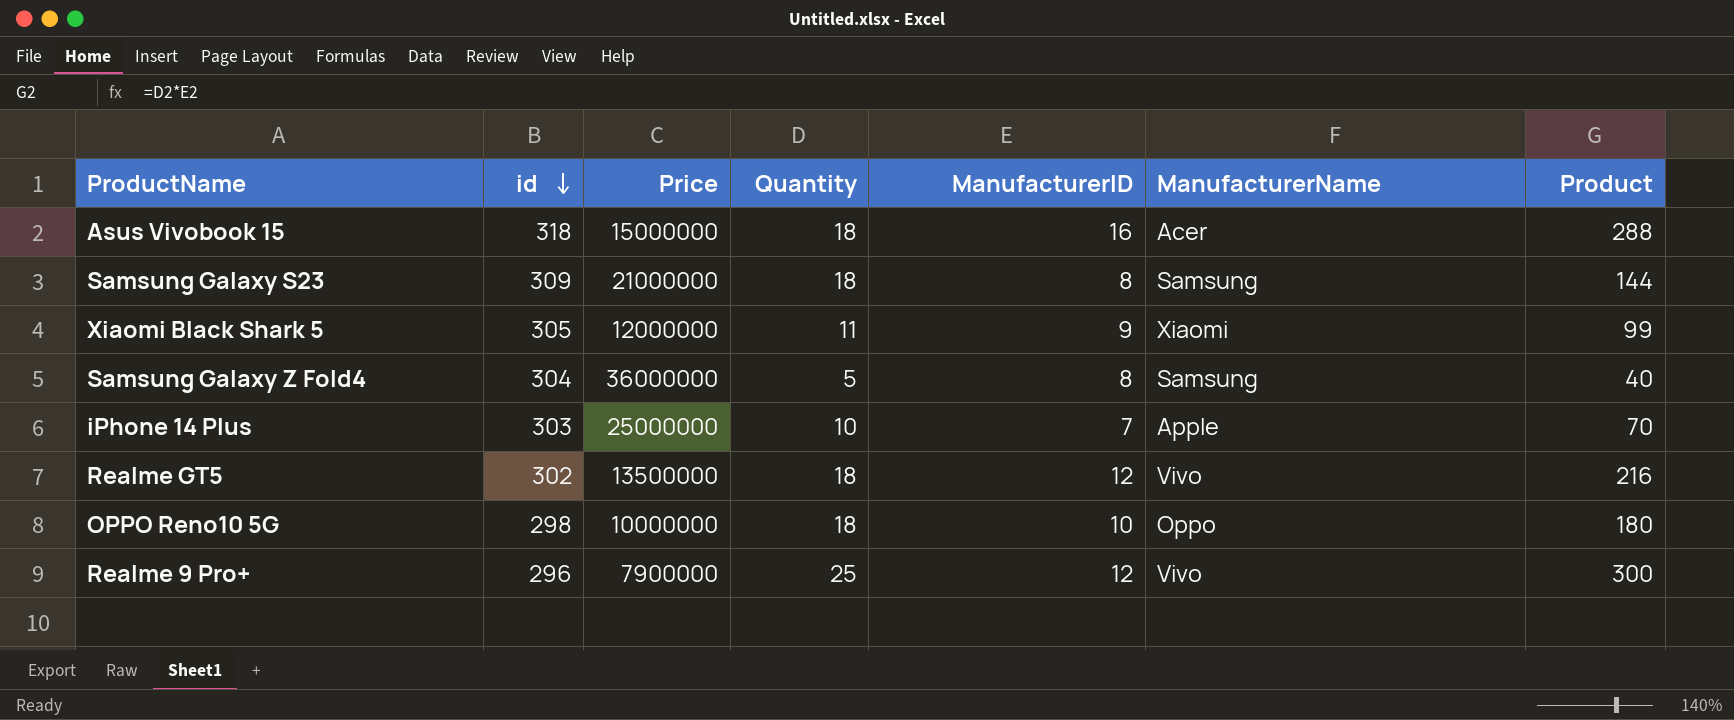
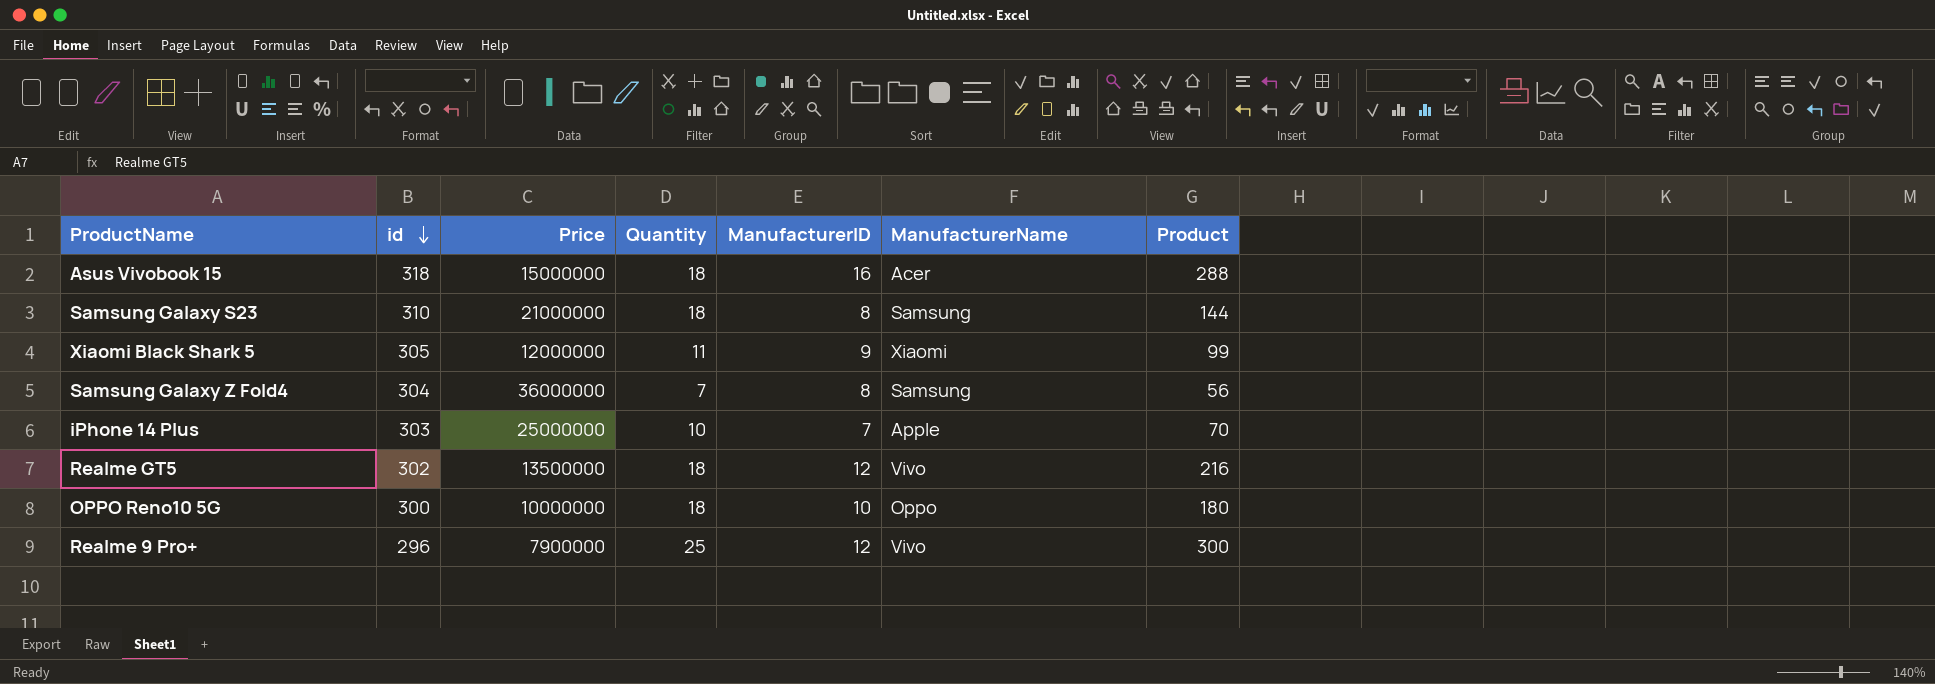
Samsung Galaxy S23 | id: 309 -> 310
Samsung Galaxy Z Fold4 | Quantity: 5 -> 7
Samsung Galaxy Z Fold4 | Product: 40 -> 56
OPPO Reno10 5G | id: 298 -> 300

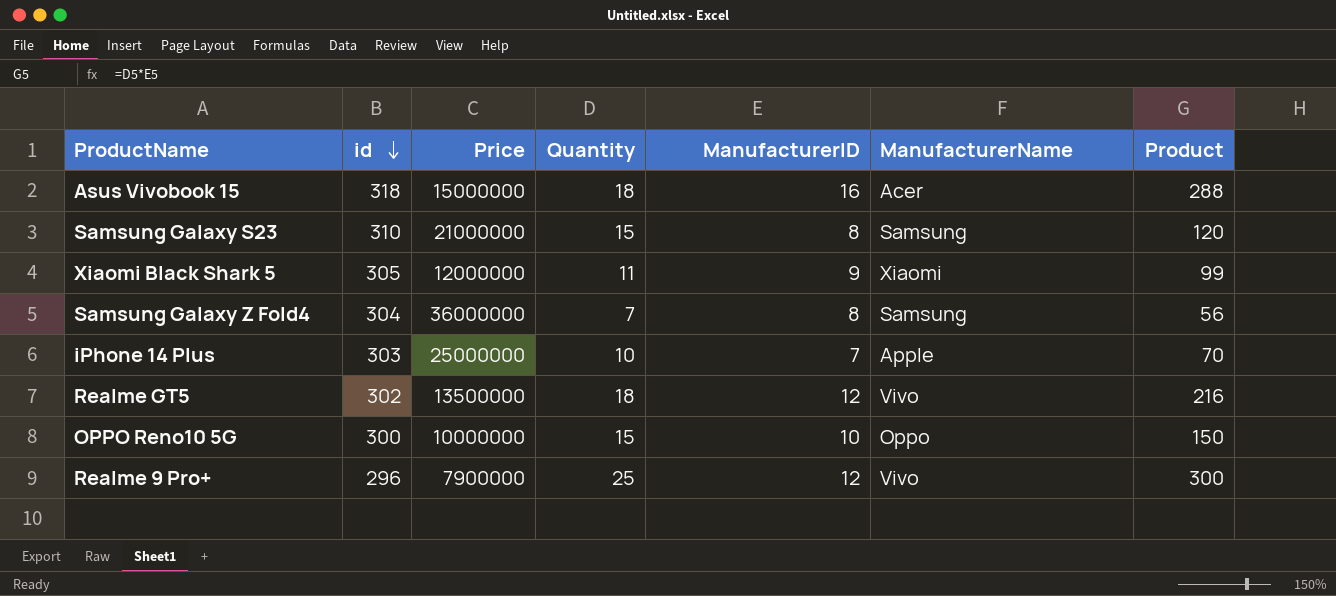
Samsung Galaxy S23 | Quantity: 18 -> 15
Samsung Galaxy S23 | Product: 144 -> 120
OPPO Reno10 5G | Quantity: 18 -> 15
OPPO Reno10 5G | Product: 180 -> 150

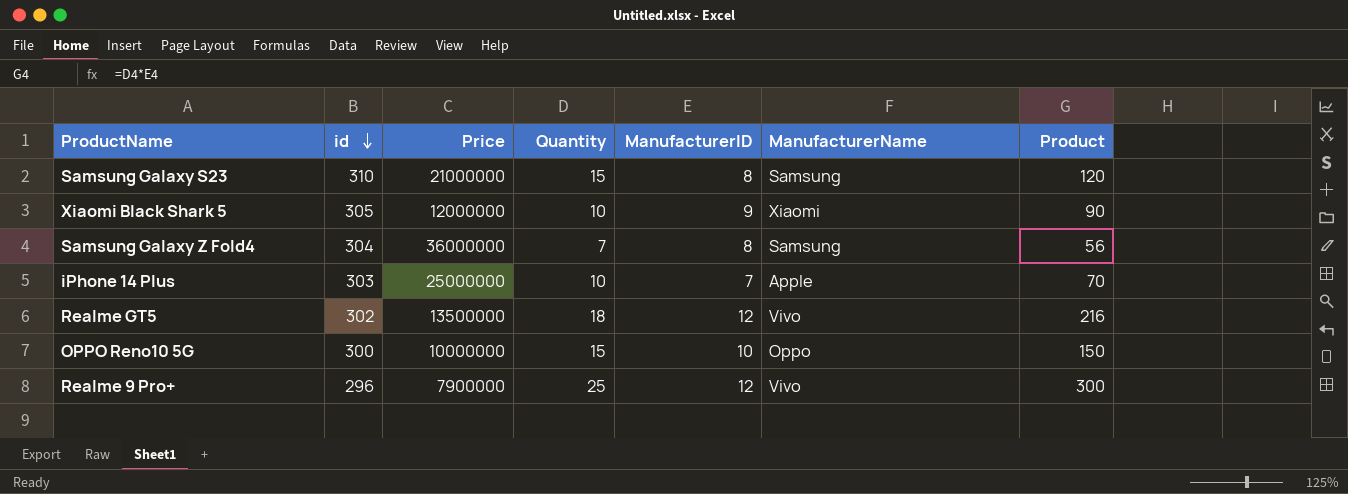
row Asus Vivobook 15: 318 | 15000000 | 18 | 16 | Acer | 288 -> none
Xiaomi Black Shark 5 | Quantity: 11 -> 10
Xiaomi Black Shark 5 | Product: 99 -> 90

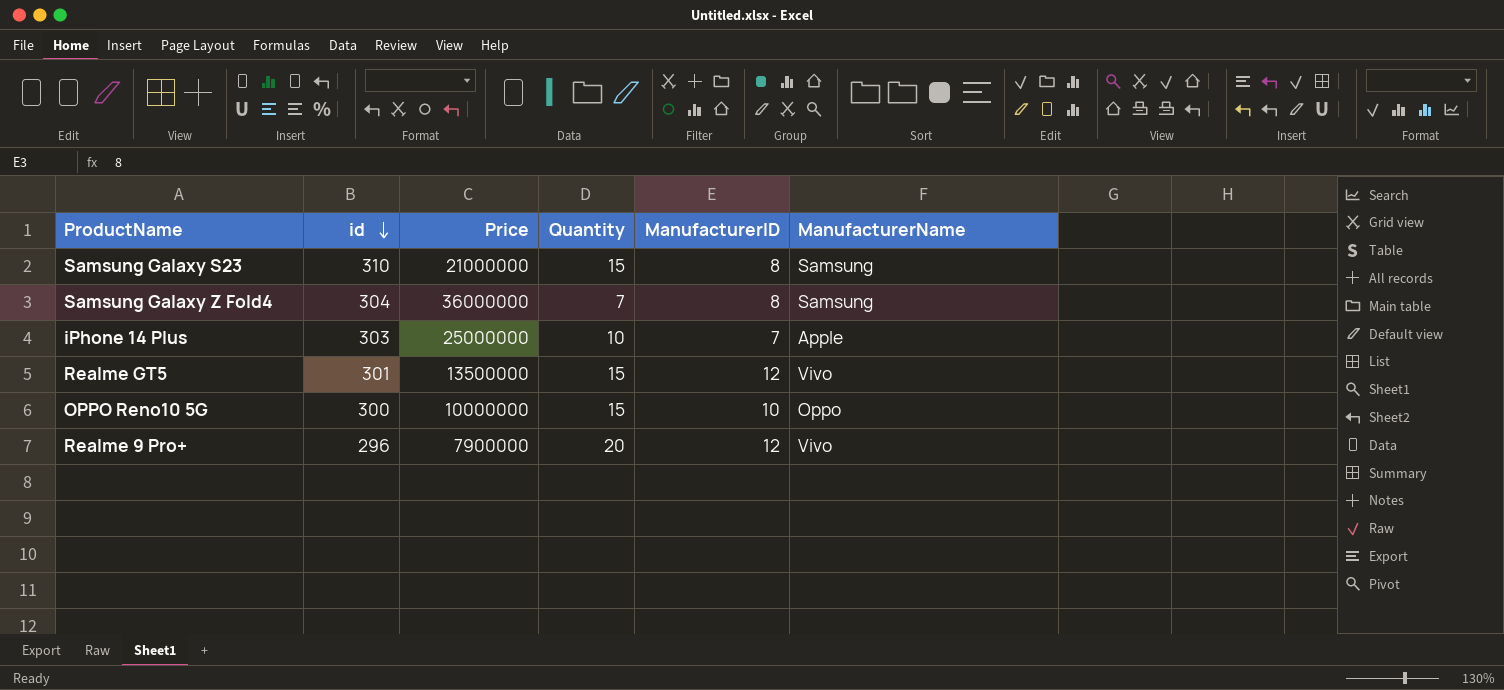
column Product | formula: [Quantity] * [ManufacturerID] -> none
row Xiaomi Black Shark 5: 305 | 12000000 | 10 | 9 | Xiaomi | 90 -> none
Realme GT5 | id: 302 -> 301
Realme GT5 | Quantity: 18 -> 15
Realme 9 Pro+ | Quantity: 25 -> 20

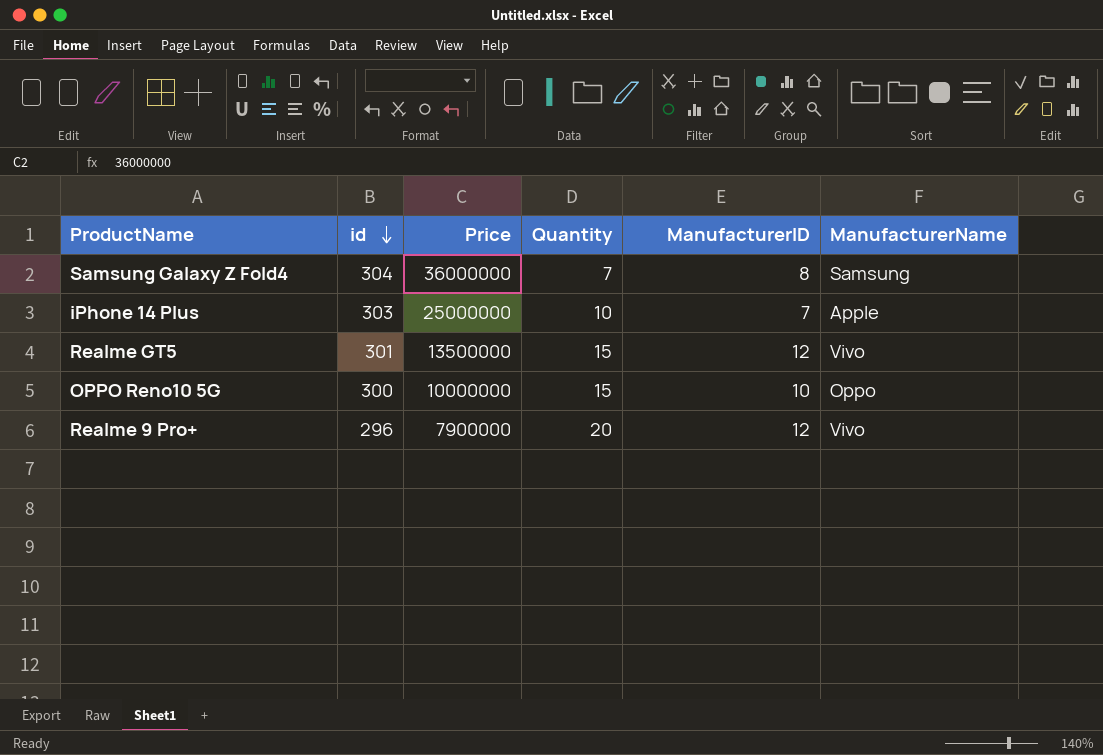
row Samsung Galaxy S23: 310 | 21000000 | 15 | 8 | Samsung -> none

